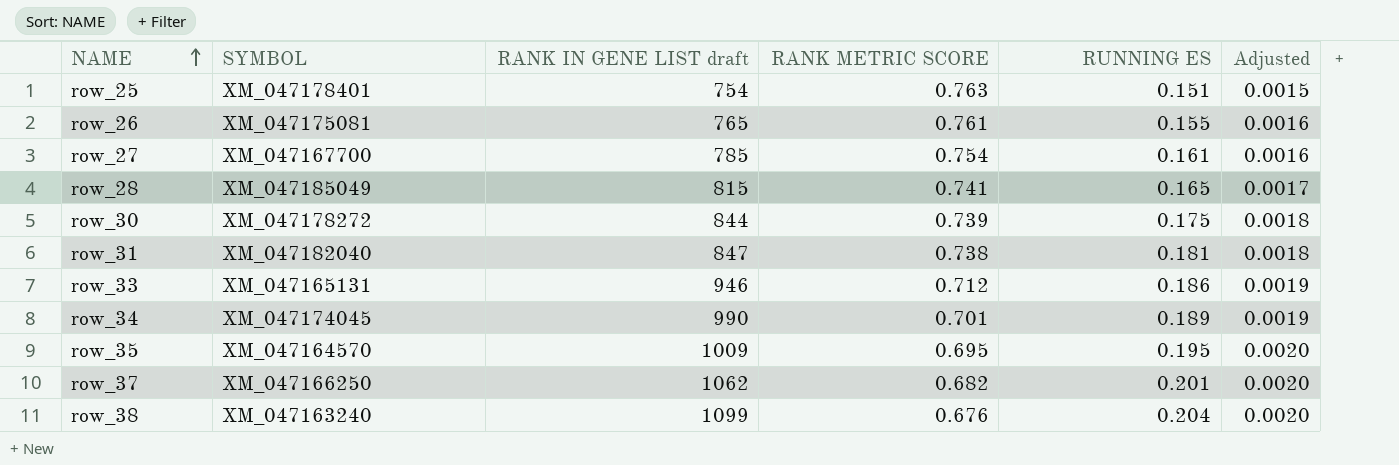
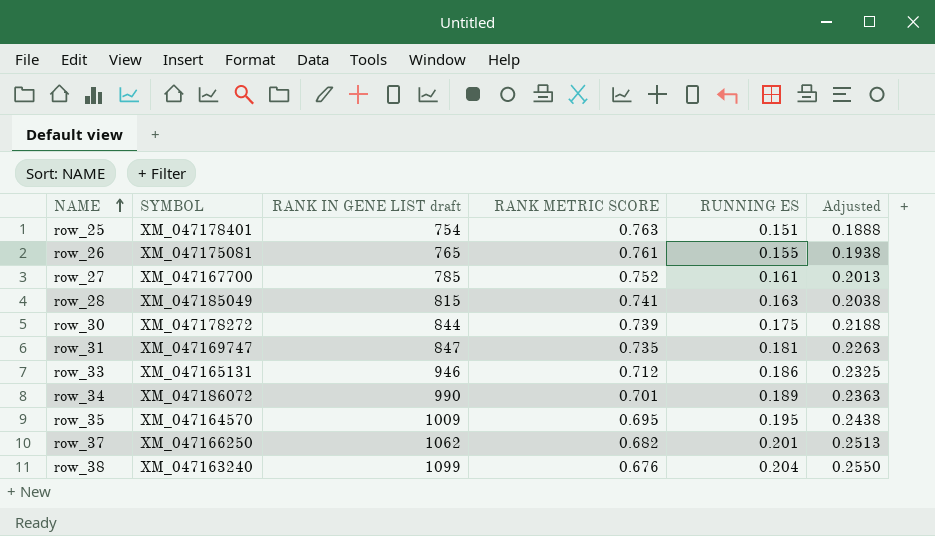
column Adjusted | formula: [RUNNING ES] * 0.01 -> [RUNNING ES] * 1.25
row_27 | RANK METRIC SCORE: 0.754 -> 0.752
row_28 | RUNNING ES: 0.165 -> 0.163
row_31 | SYMBOL: XM_047182040 -> XM_047169747
row_31 | RANK METRIC SCORE: 0.738 -> 0.735
row_34 | SYMBOL: XM_047174045 -> XM_047186072

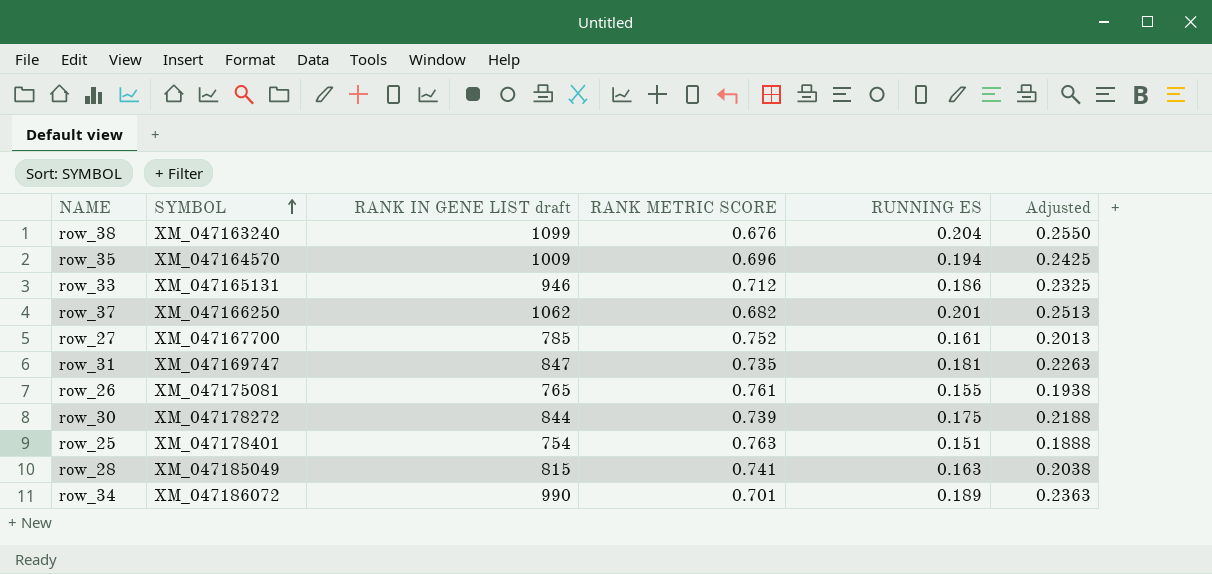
row order: NAME ascending -> SYMBOL ascending
row_35 | RANK METRIC SCORE: 0.695 -> 0.696
row_35 | RUNNING ES: 0.195 -> 0.194
row_35 | Adjusted: 0.2438 -> 0.2425

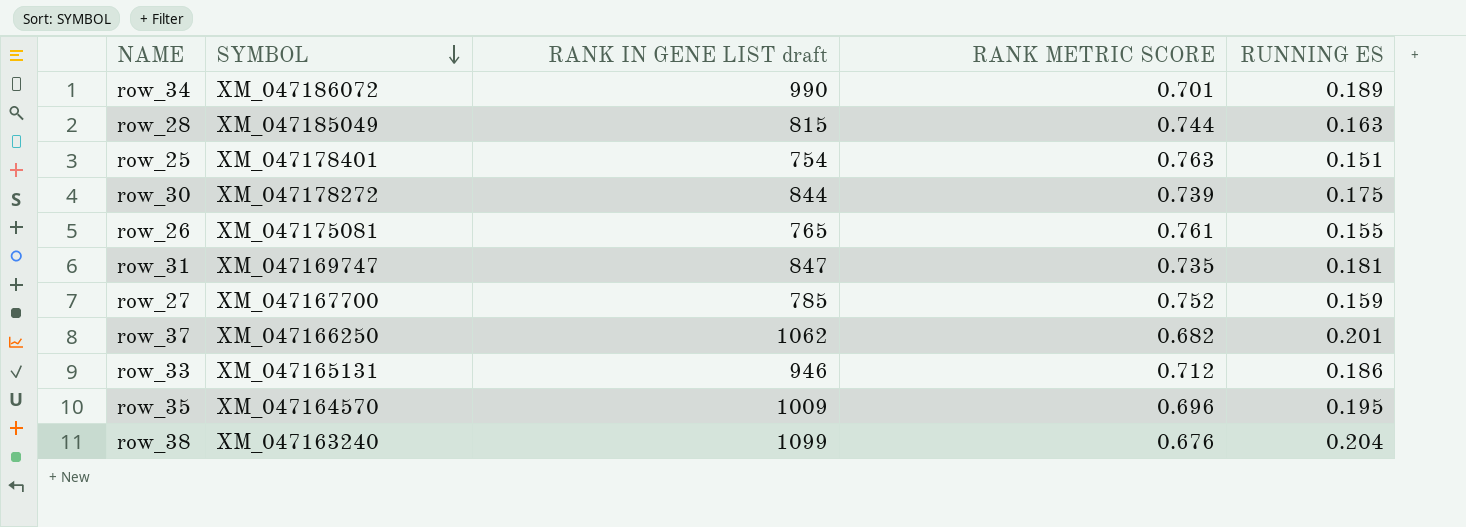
row order: SYMBOL ascending -> SYMBOL descending
column Adjusted | formula: [RUNNING ES] * 1.25 -> none
row_28 | RANK METRIC SCORE: 0.741 -> 0.744
row_27 | RUNNING ES: 0.161 -> 0.159
row_35 | RUNNING ES: 0.194 -> 0.195

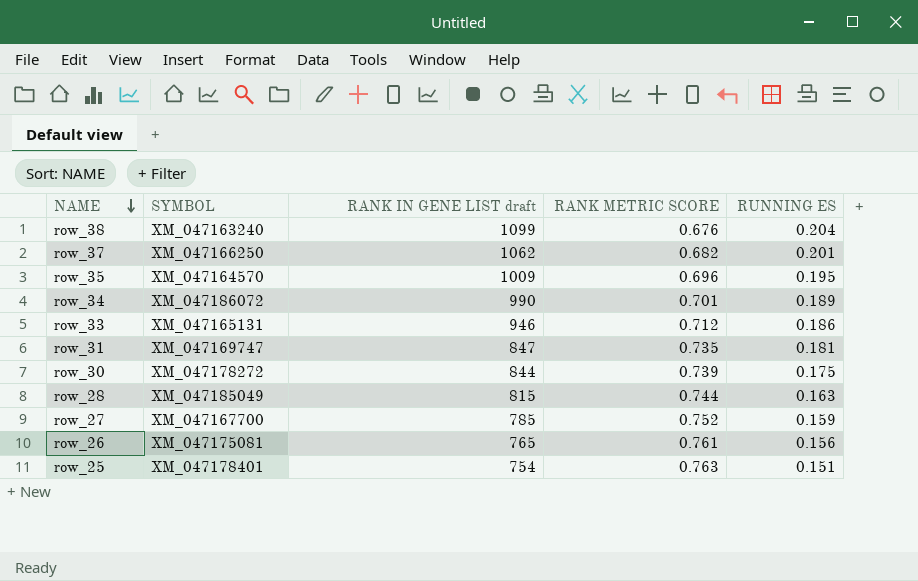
row order: SYMBOL descending -> NAME descending
row_26 | RUNNING ES: 0.155 -> 0.156

